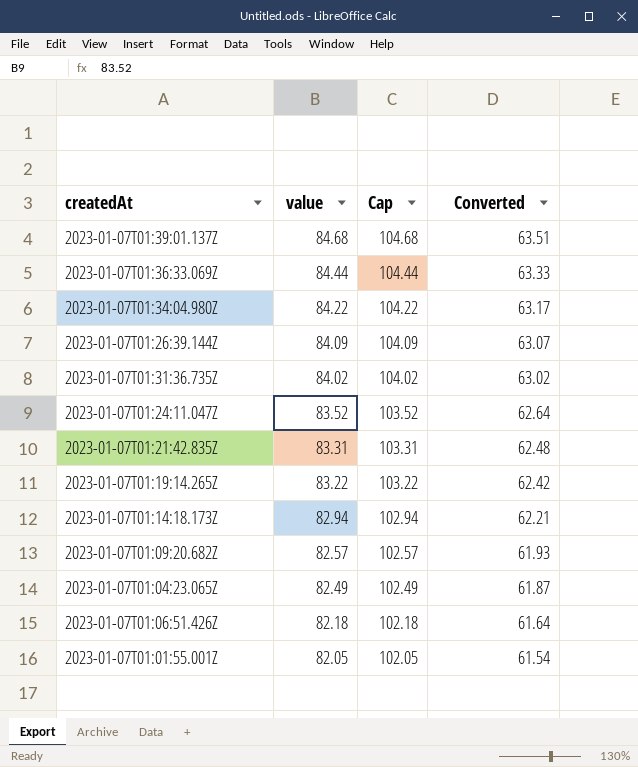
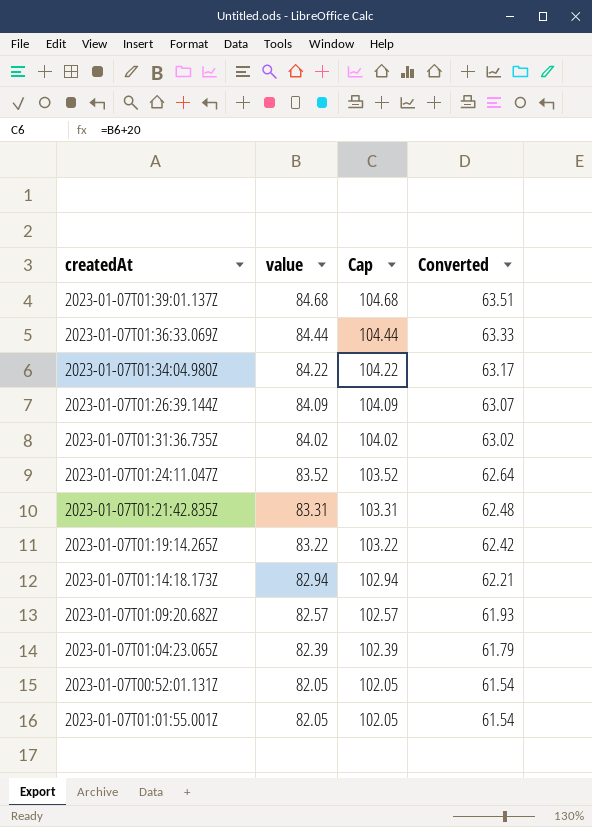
row 2023-01-07T01:06:51.426Z: 82.18 | 102.18 | 61.64 -> none
2023-01-07T01:04:23.065Z | value: 82.49 -> 82.39
2023-01-07T01:04:23.065Z | Cap: 102.49 -> 102.39
2023-01-07T01:04:23.065Z | Converted: 61.87 -> 61.79
row 2023-01-07T00:52:01.131Z: none -> 82.05 | 102.05 | 61.54

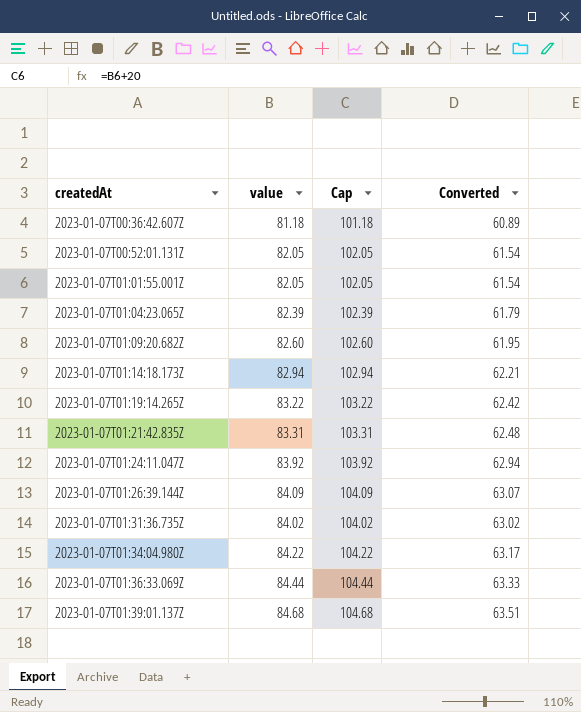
row order: value descending -> createdAt ascending
row 2023-01-07T00:36:42.607Z: none -> 81.18 | 101.18 | 60.89
2023-01-07T01:09:20.682Z | value: 82.57 -> 82.60
2023-01-07T01:09:20.682Z | Cap: 102.57 -> 102.60
2023-01-07T01:09:20.682Z | Converted: 61.93 -> 61.95
2023-01-07T01:24:11.047Z | value: 83.52 -> 83.92
2023-01-07T01:24:11.047Z | Cap: 103.52 -> 103.92
2023-01-07T01:24:11.047Z | Converted: 62.64 -> 62.94

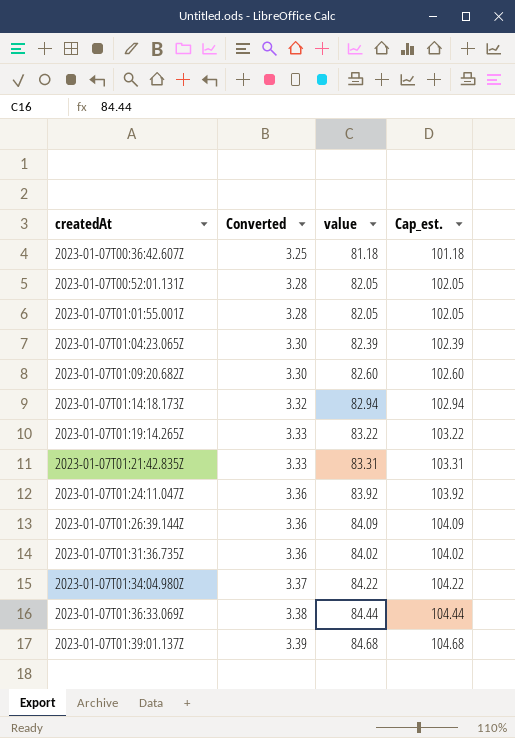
column Converted | formula: [value] * 0.75 -> [value] * 0.04
column Converted | position: 4 -> 2
column name: Cap -> Cap_est.

